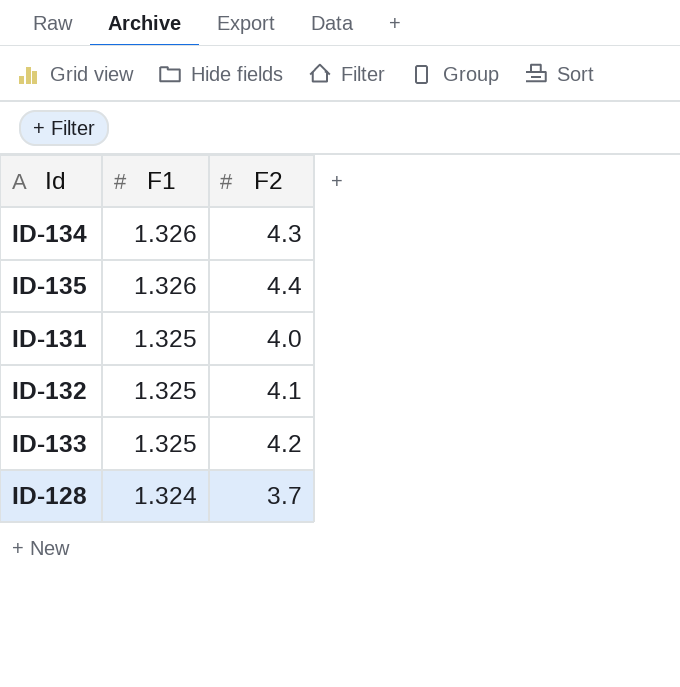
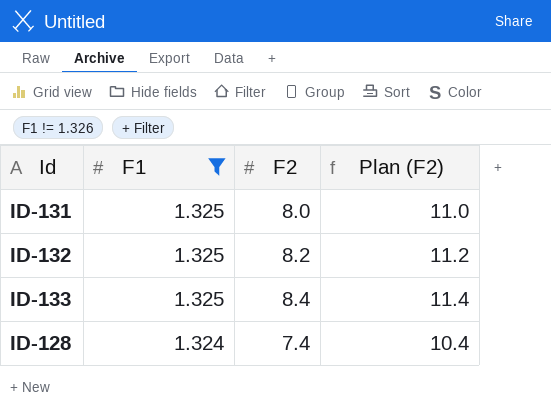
filter: none -> F1 != 1.326
column Plan (F2) | formula: none -> [F2] + 3
ID-131 | F2: 4.0 -> 8.0
ID-132 | F2: 4.1 -> 8.2
ID-133 | F2: 4.2 -> 8.4
ID-128 | F2: 3.7 -> 7.4

